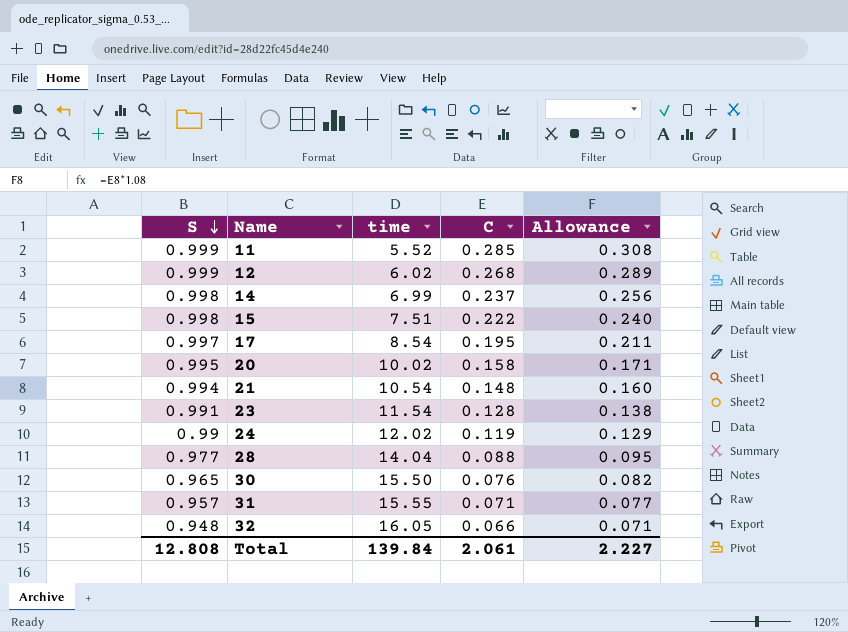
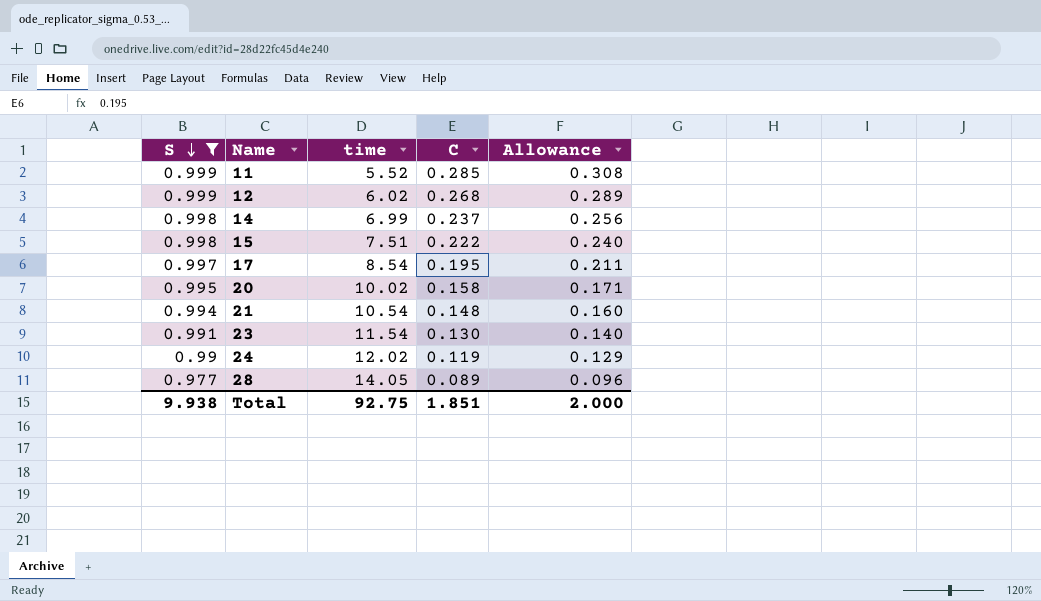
filter: none -> S >= 0.977
23 | C: 0.128 -> 0.130
23 | Allowance: 0.138 -> 0.140
28 | time: 14.04 -> 14.05
28 | C: 0.088 -> 0.089
28 | Allowance: 0.095 -> 0.096
Total | S: 12.808 -> 9.938
Total | time: 139.84 -> 92.75
Total | C: 2.061 -> 1.851
Total | Allowance: 2.227 -> 2.000

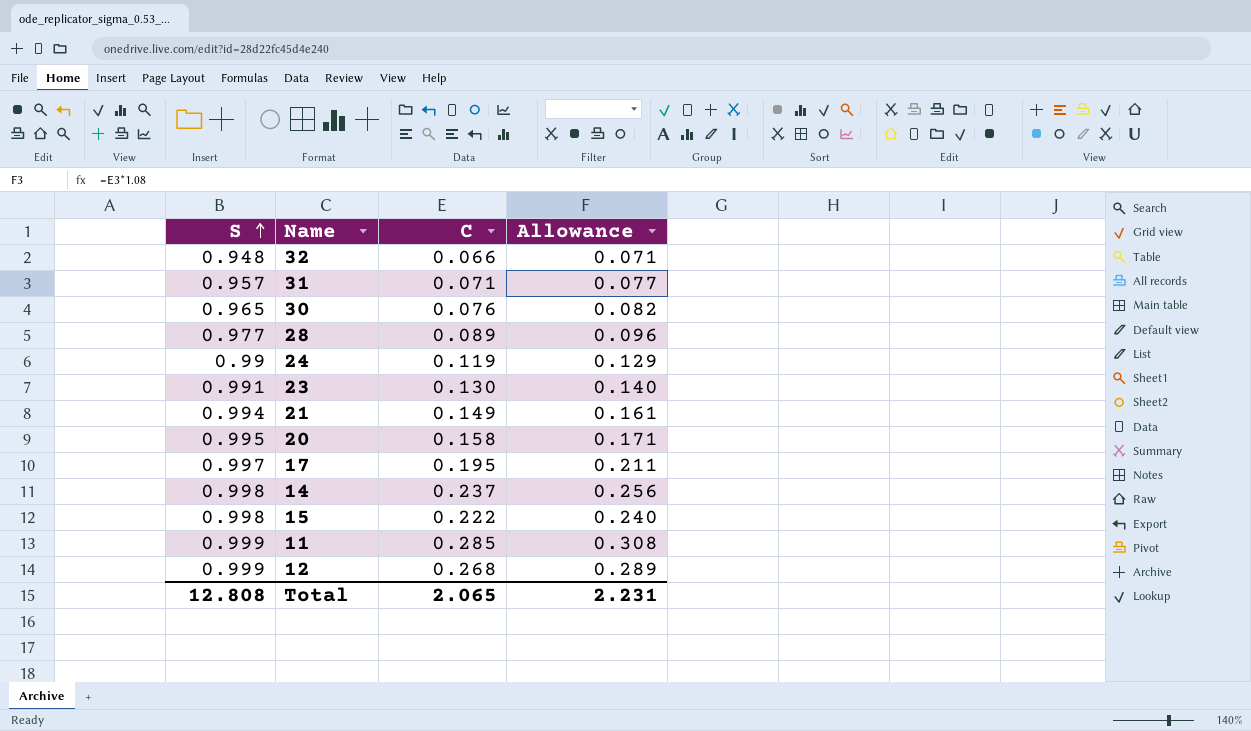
filter: S >= 0.977 -> none
row order: S descending -> S ascending
column time | position: 3 -> none
21 | C: 0.148 -> 0.149
21 | Allowance: 0.160 -> 0.161
Total | S: 9.938 -> 12.808
Total | C: 1.851 -> 2.065
Total | Allowance: 2.000 -> 2.231

